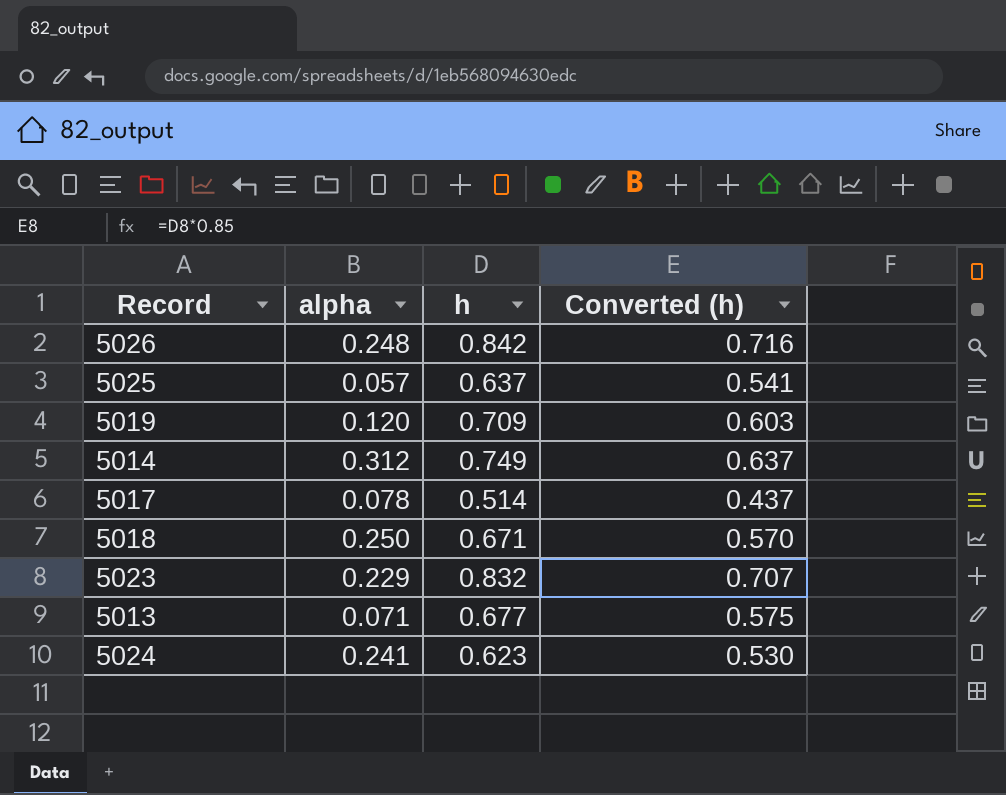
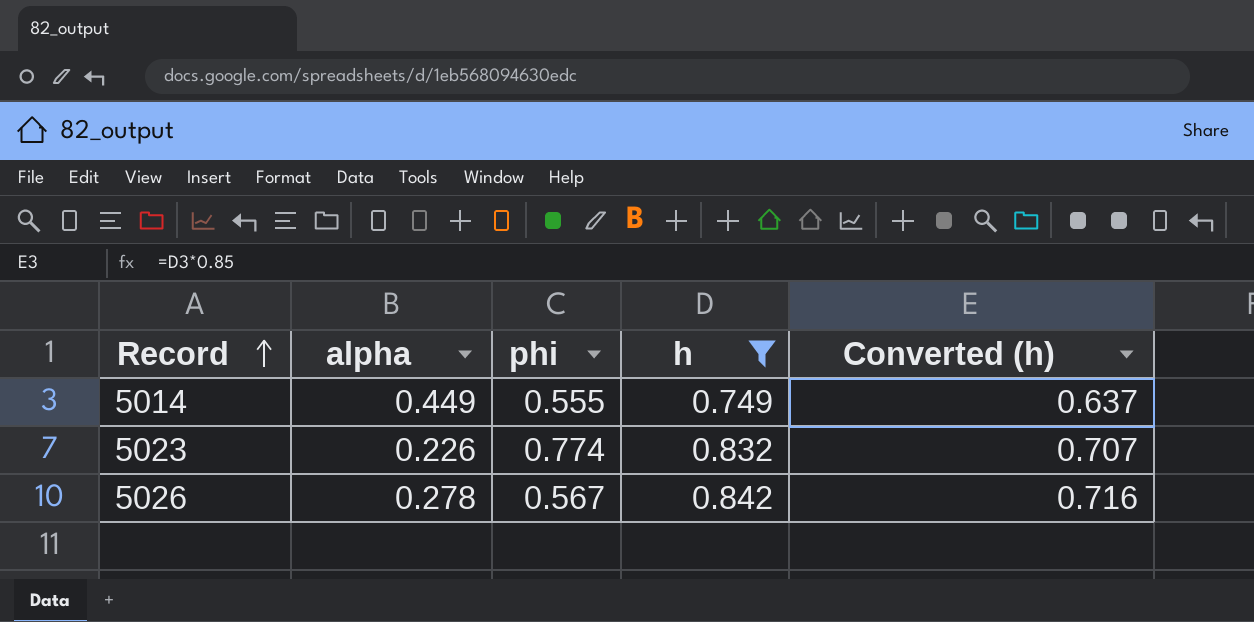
filter: none -> h >= 0.749
row order: none -> Record ascending
column phi | position: none -> 3
5014 | alpha: 0.312 -> 0.449
5023 | alpha: 0.229 -> 0.226
5026 | alpha: 0.248 -> 0.278

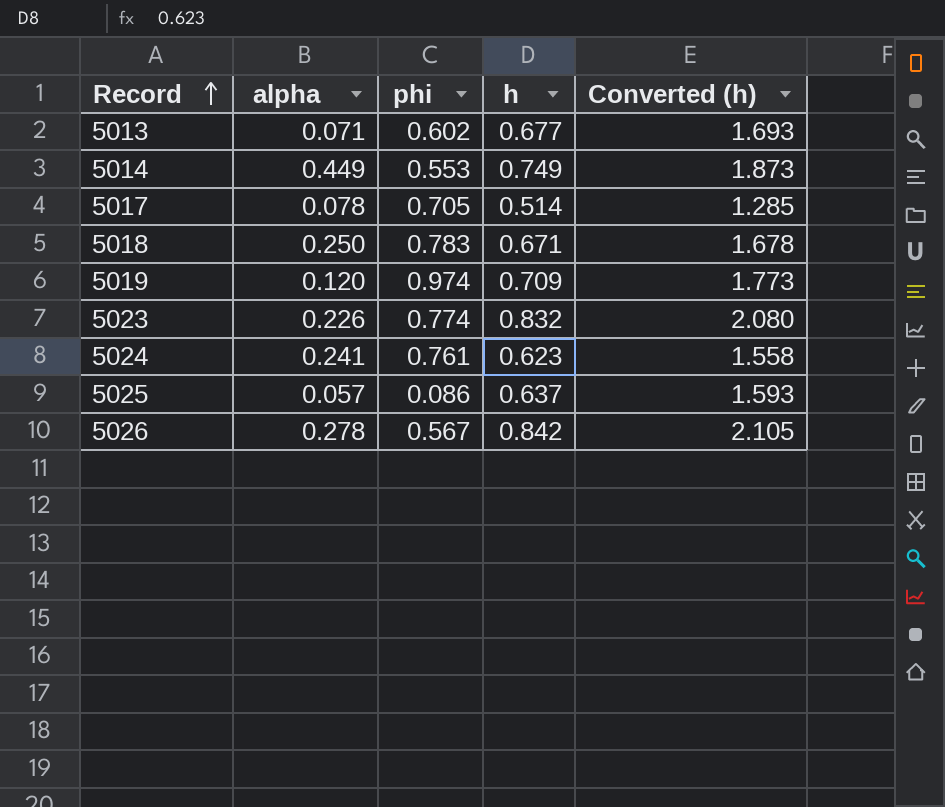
filter: h >= 0.749 -> none
column Converted (h) | formula: [h] * 0.85 -> [h] * 2.5
5014 | phi: 0.555 -> 0.553

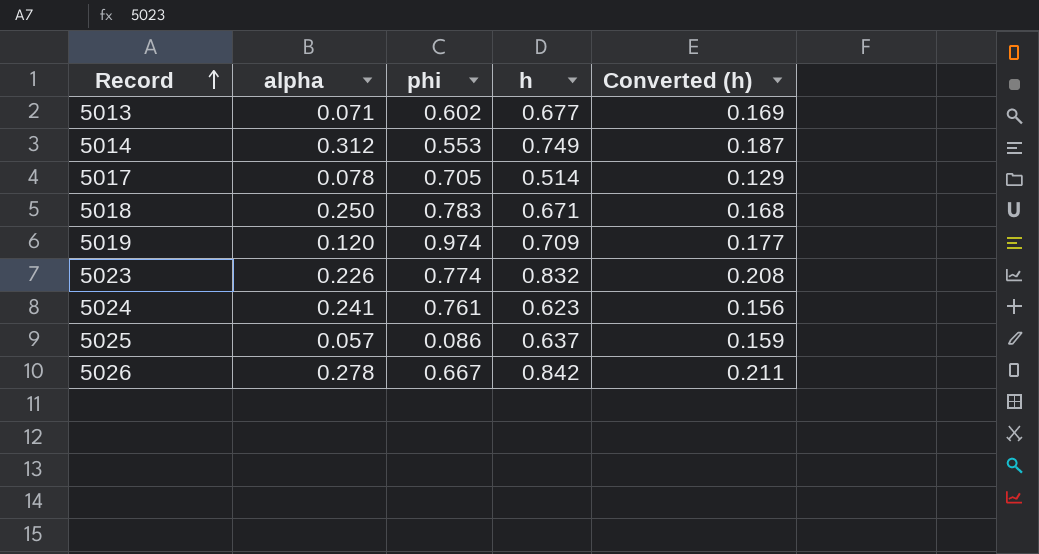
column Converted (h) | formula: [h] * 2.5 -> [h] * 0.25
5014 | alpha: 0.449 -> 0.312
5026 | phi: 0.567 -> 0.667

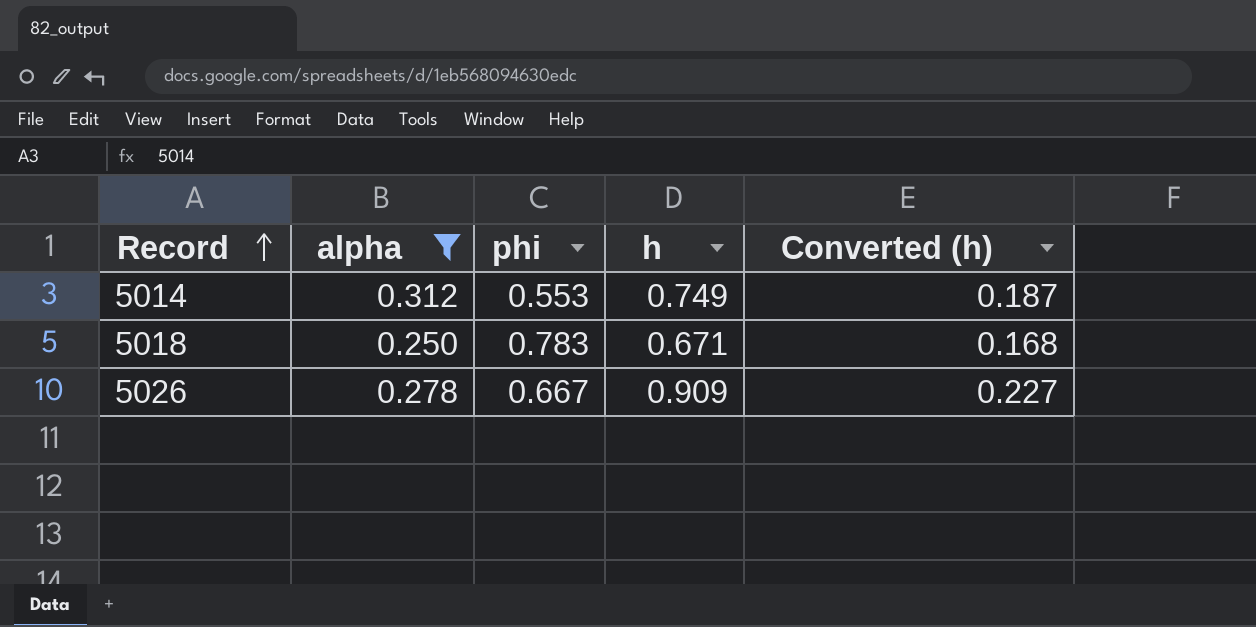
filter: none -> alpha >= 0.250
5026 | h: 0.842 -> 0.909
5026 | Converted (h): 0.211 -> 0.227

